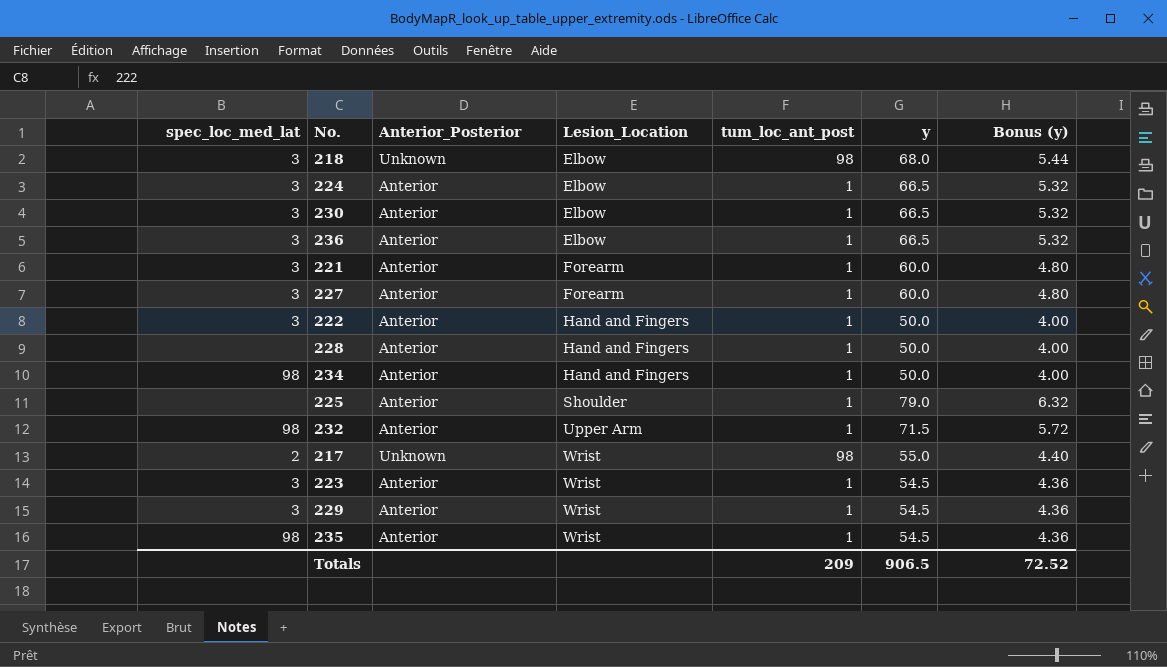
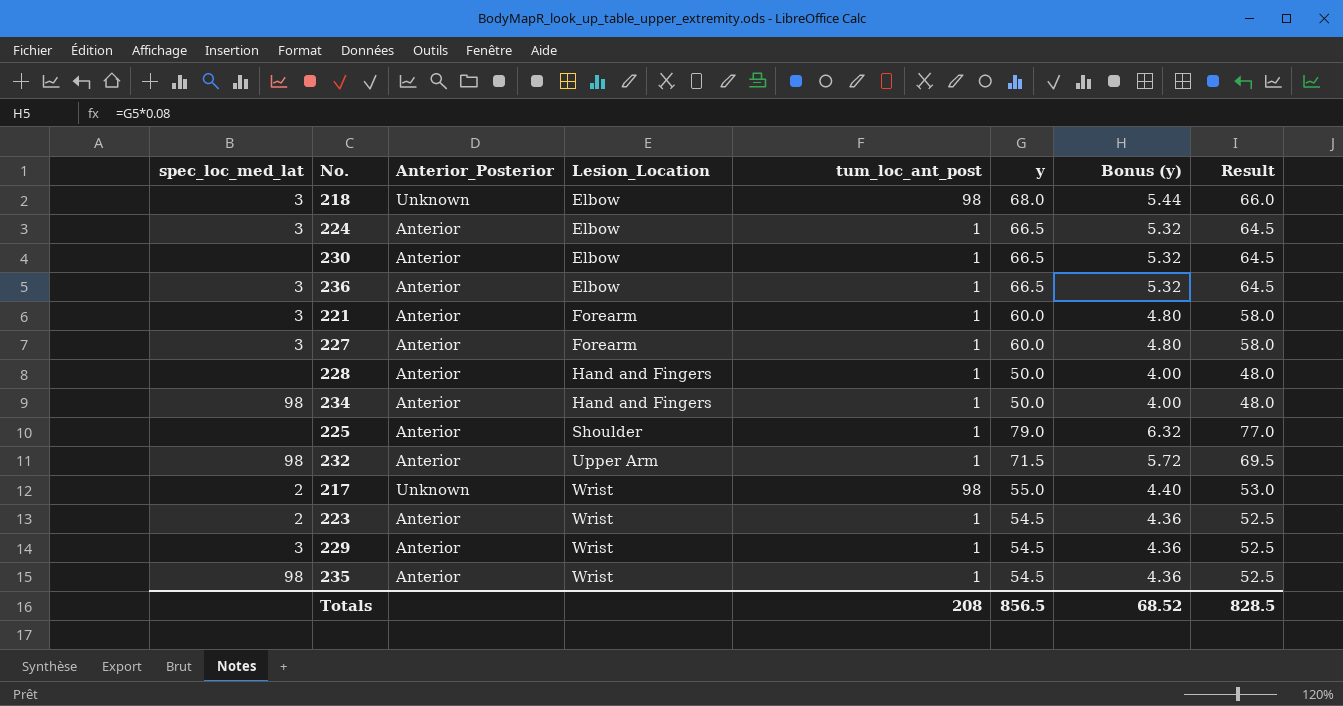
column Result | formula: none -> [y] - 2
row 222: 3 | Anterior | Hand and Fingers | 1 | 50.0 | 4.00 -> none
230 | spec_loc_med_lat: 3 -> none
223 | spec_loc_med_lat: 3 -> 2
Totals | tum_loc_ant_post: 209 -> 208
Totals | y: 906.5 -> 856.5
Totals | Bonus (y): 72.52 -> 68.52

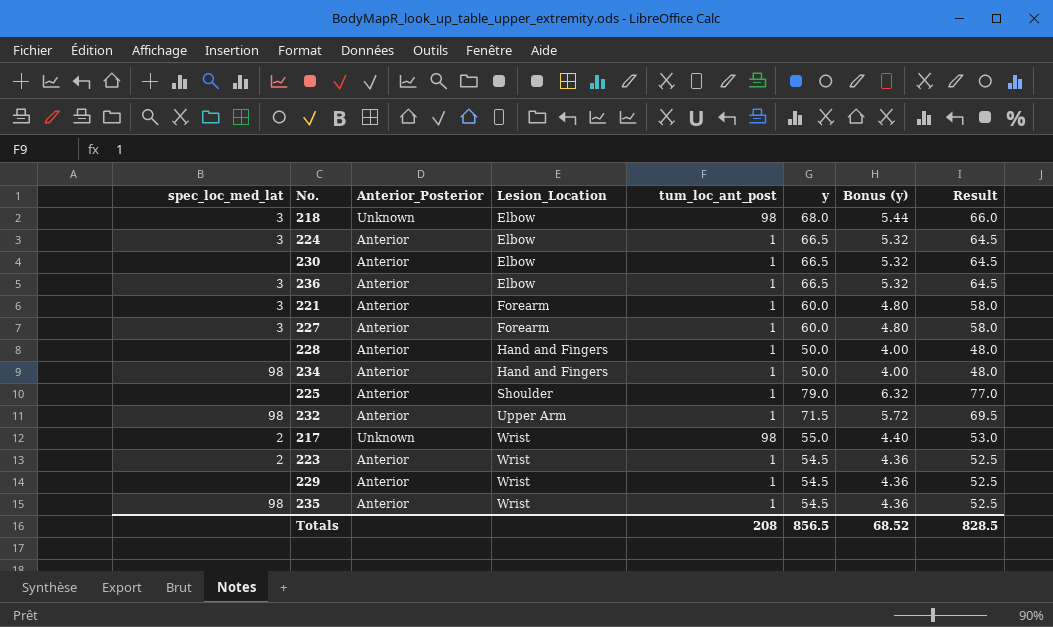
229 | spec_loc_med_lat: 3 -> none

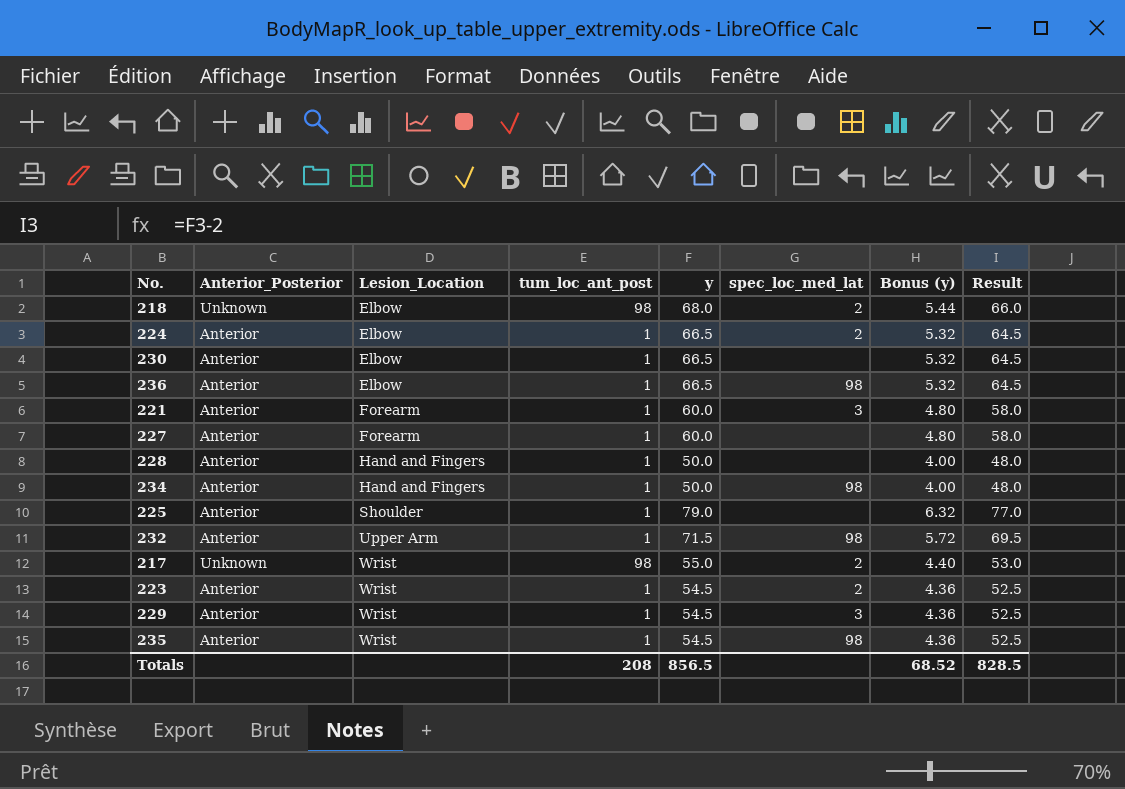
column spec_loc_med_lat | position: 1 -> 6
218 | spec_loc_med_lat: 3 -> 2
224 | spec_loc_med_lat: 3 -> 2
236 | spec_loc_med_lat: 3 -> 98
227 | spec_loc_med_lat: 3 -> none
229 | spec_loc_med_lat: none -> 3

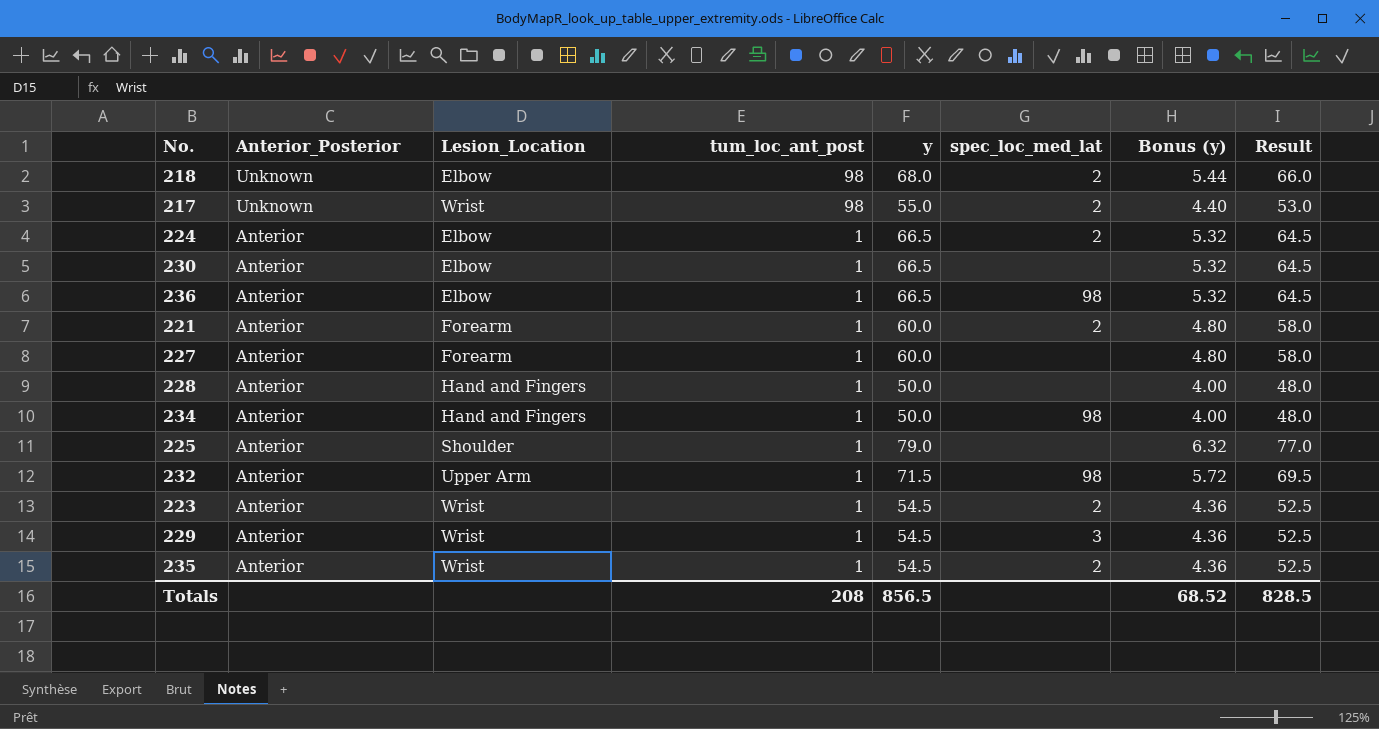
row order: Lesion_Location ascending -> Anterior_Posterior descending
221 | spec_loc_med_lat: 3 -> 2
235 | spec_loc_med_lat: 98 -> 2

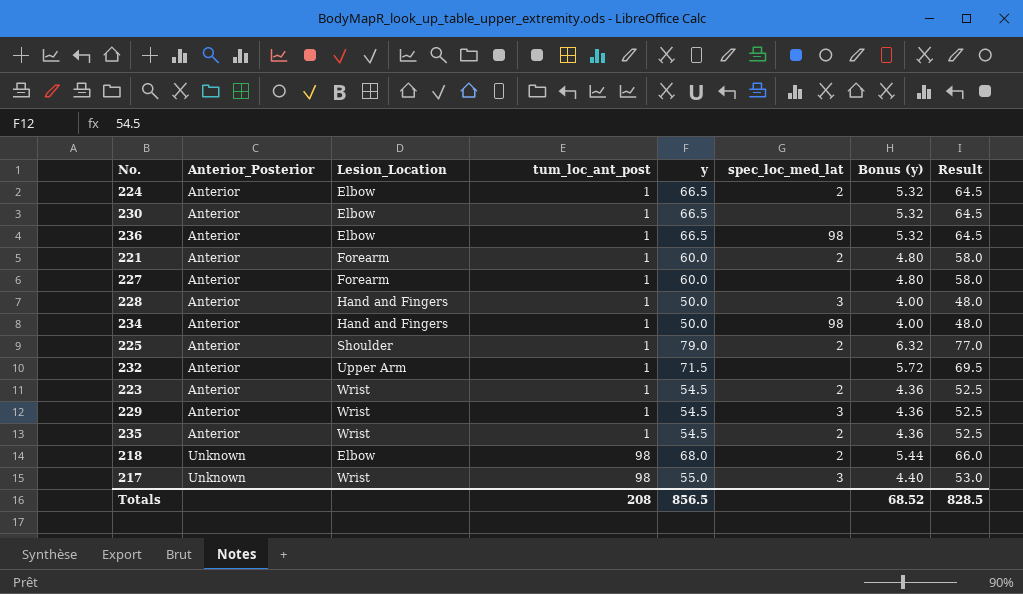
row order: Anterior_Posterior descending -> Anterior_Posterior ascending
228 | spec_loc_med_lat: none -> 3
225 | spec_loc_med_lat: none -> 2
232 | spec_loc_med_lat: 98 -> none
217 | spec_loc_med_lat: 2 -> 3

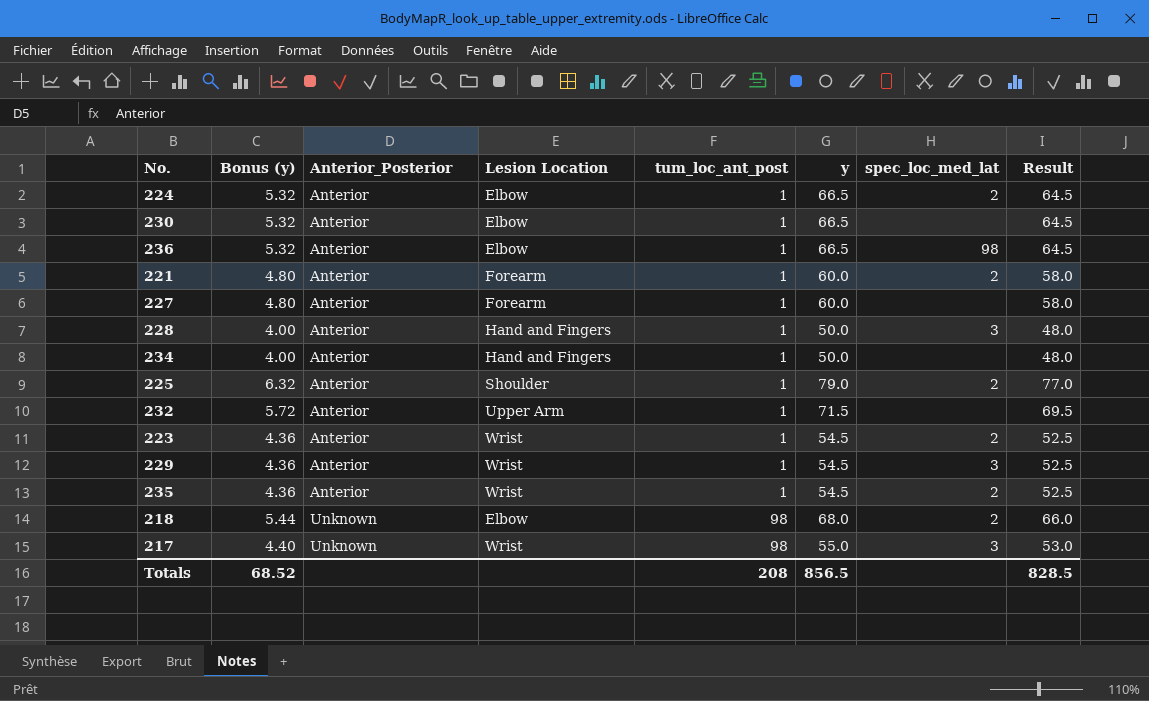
column Bonus (y) | position: 7 -> 2
column name: Lesion_Location -> Lesion Location
234 | spec_loc_med_lat: 98 -> none

